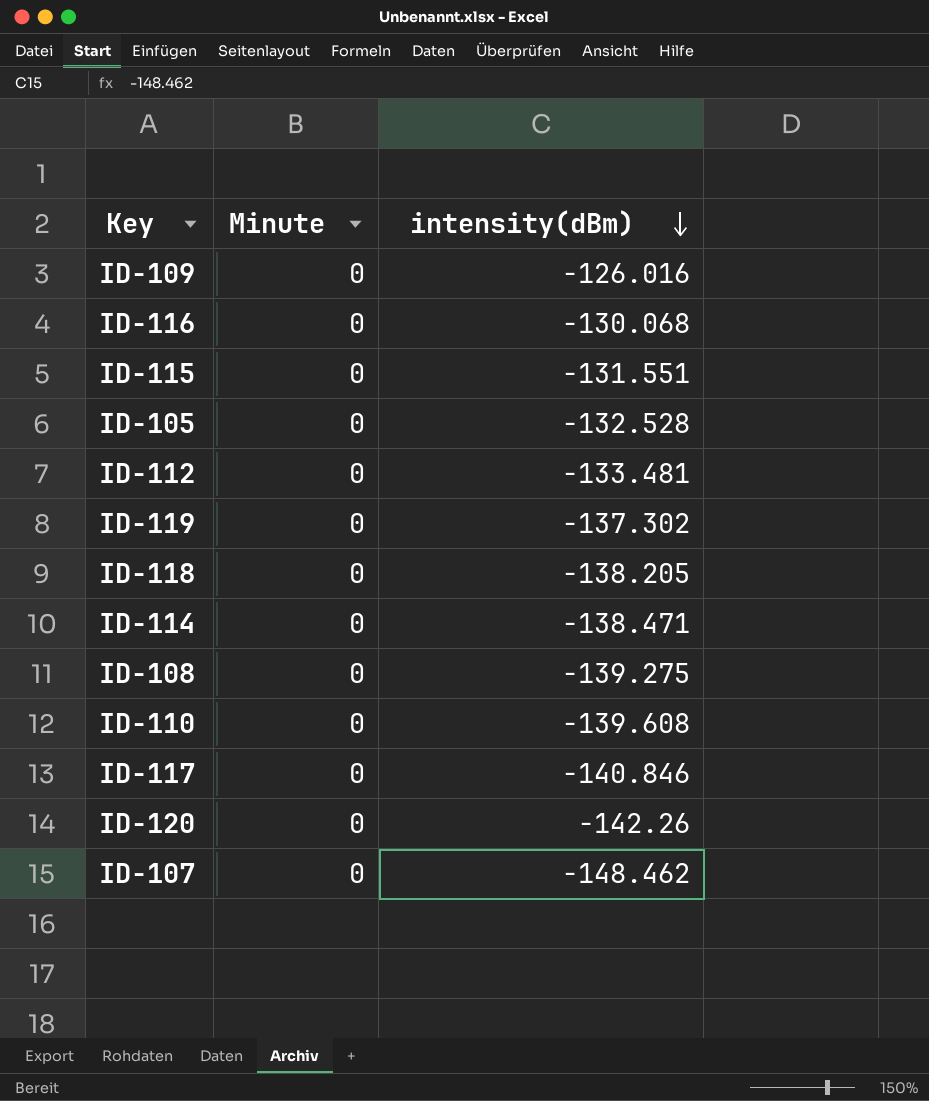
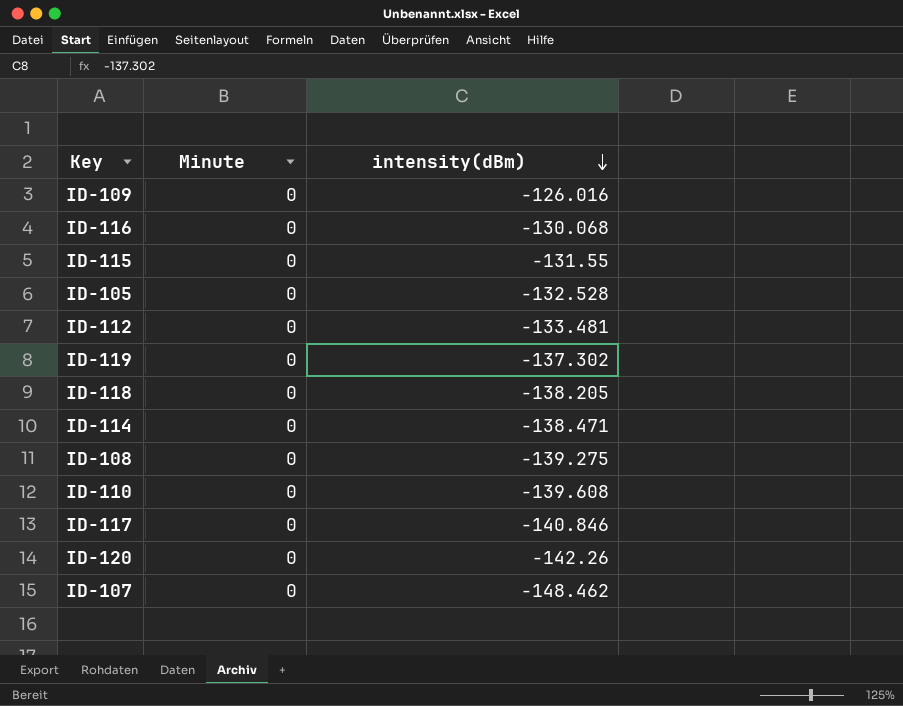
ID-115 | intensity(dBm): -131.551 -> -131.55

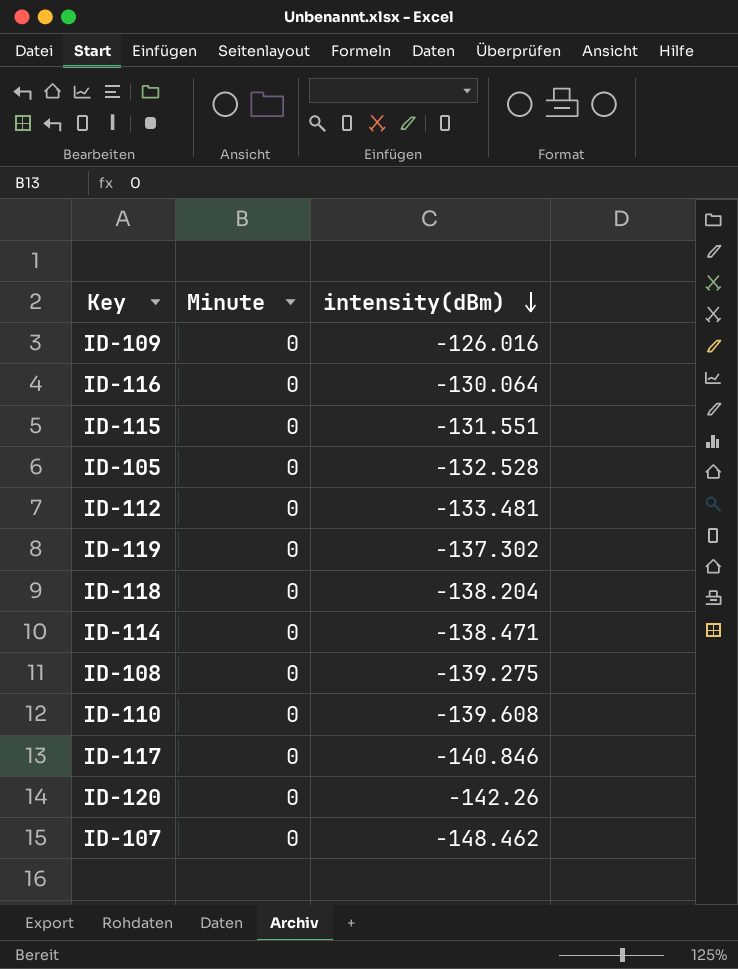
ID-116 | intensity(dBm): -130.068 -> -130.064
ID-115 | intensity(dBm): -131.55 -> -131.551
ID-118 | intensity(dBm): -138.205 -> -138.204

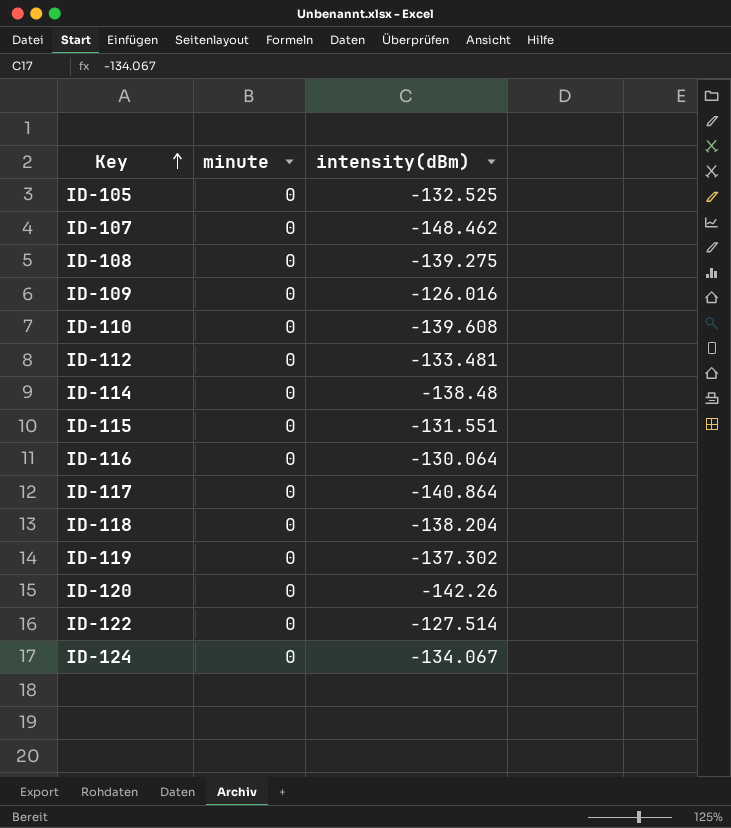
row order: intensity(dBm) descending -> Key ascending
column name: Minute -> minute
ID-105 | intensity(dBm): -132.528 -> -132.525
ID-114 | intensity(dBm): -138.471 -> -138.48
ID-117 | intensity(dBm): -140.846 -> -140.864
row ID-122: none -> 0 | -127.514
row ID-124: none -> 0 | -134.067

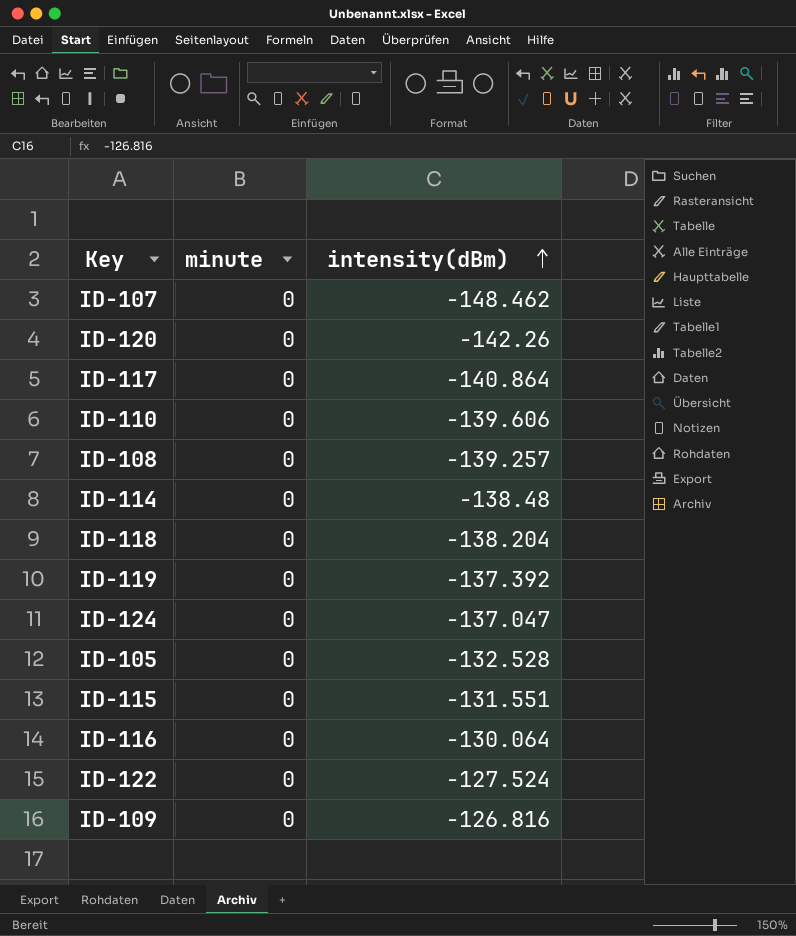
row order: Key ascending -> intensity(dBm) ascending
row ID-112: 0 | -133.481 -> none
ID-110 | intensity(dBm): -139.608 -> -139.606
ID-108 | intensity(dBm): -139.275 -> -139.257
ID-119 | intensity(dBm): -137.302 -> -137.392
ID-124 | intensity(dBm): -134.067 -> -137.047
ID-105 | intensity(dBm): -132.525 -> -132.528
ID-122 | intensity(dBm): -127.514 -> -127.524
ID-109 | intensity(dBm): -126.016 -> -126.816

